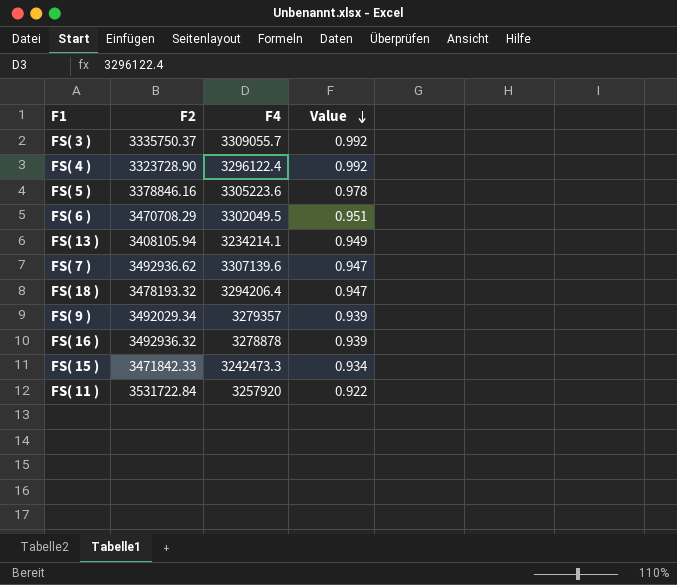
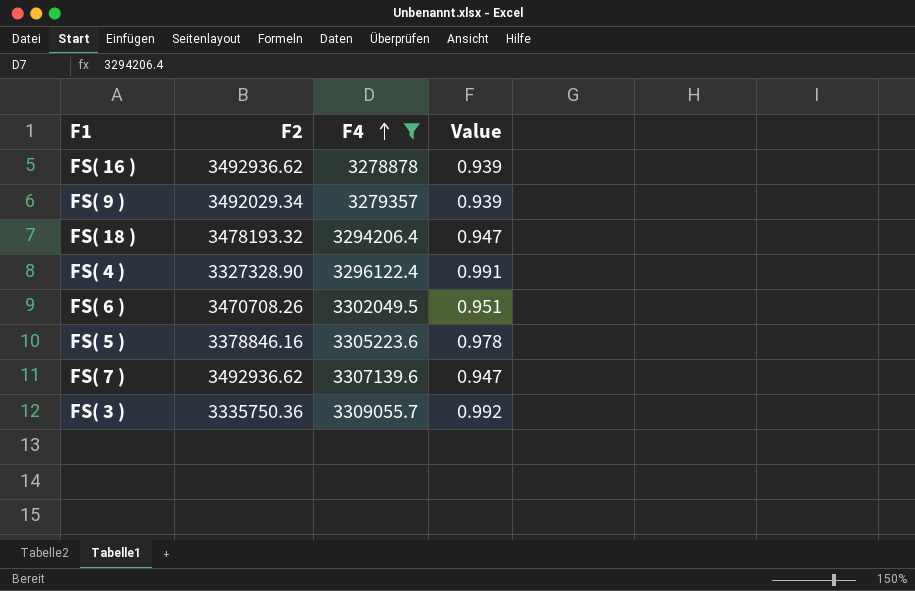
filter: none -> F4 >= 3278878
row order: Value descending -> F4 ascending
FS( 16 ) | F2: 3492936.32 -> 3492936.62
FS( 4 ) | F2: 3323728.90 -> 3327328.90
FS( 4 ) | Value: 0.992 -> 0.991
FS( 6 ) | F2: 3470708.29 -> 3470708.26
FS( 3 ) | F2: 3335750.37 -> 3335750.36

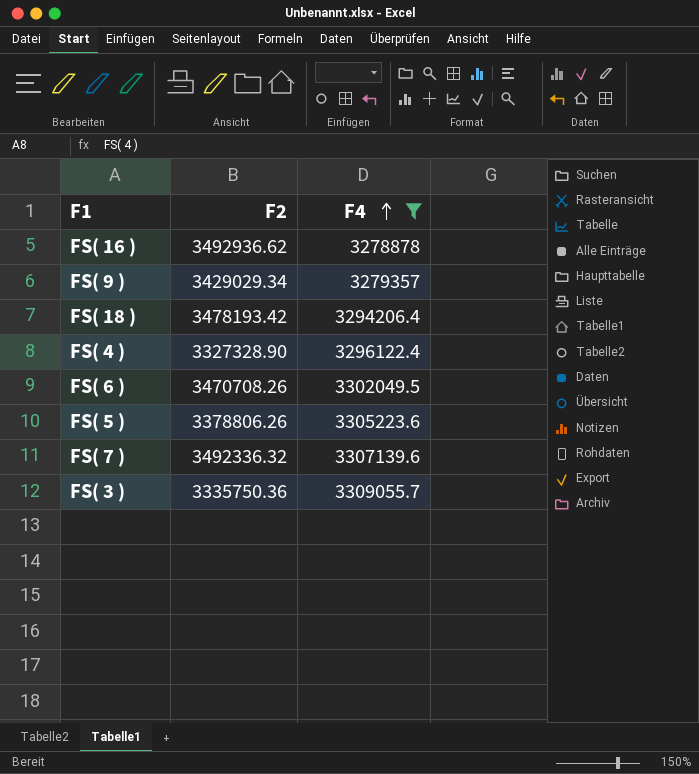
column Value | formula: [F4] / [F2] -> none
FS( 9 ) | F2: 3492029.34 -> 3429029.34
FS( 18 ) | F2: 3478193.32 -> 3478193.42
FS( 5 ) | F2: 3378846.16 -> 3378806.26
FS( 7 ) | F2: 3492936.62 -> 3492336.32

